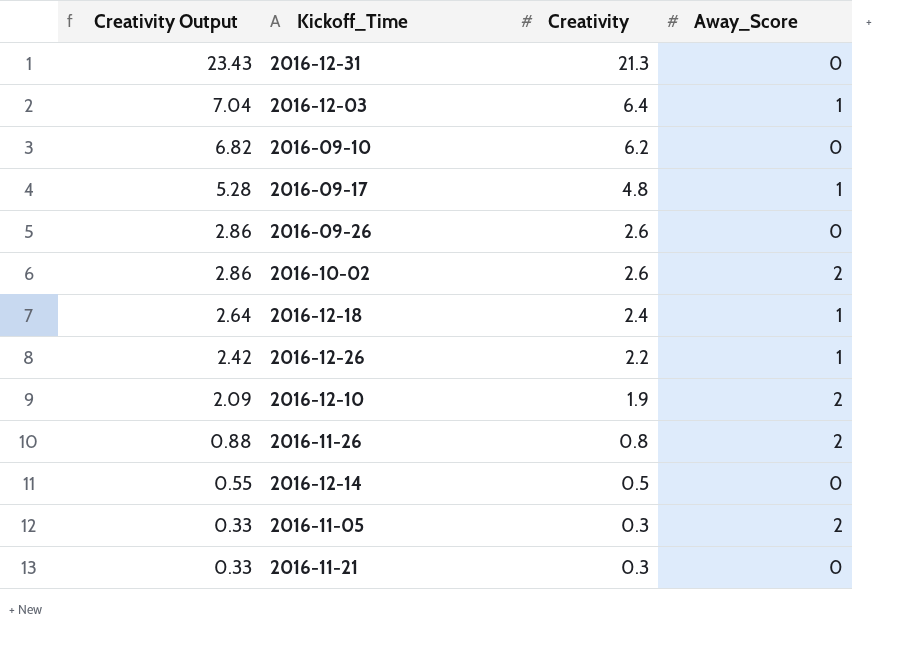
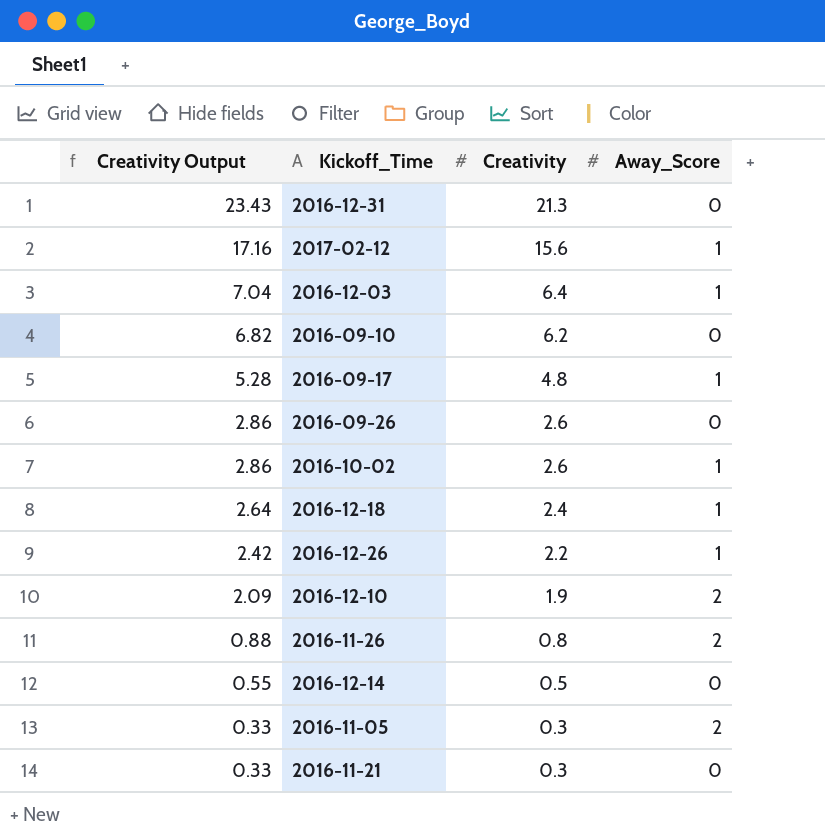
row 2017-02-12: none -> 17.16 | 15.6 | 1
2016-10-02 | Away_Score: 2 -> 1

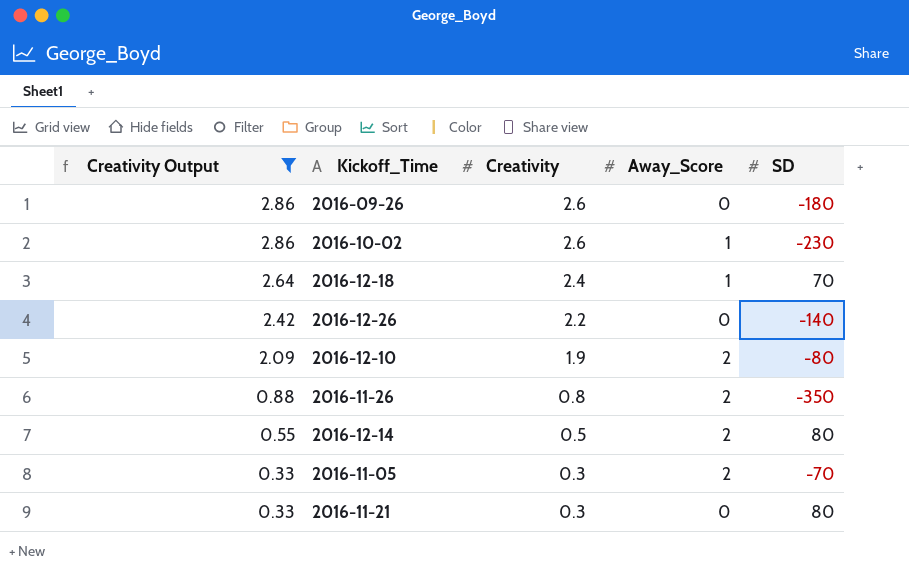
filter: none -> Creativity Output <= 2.86
column SD | position: none -> 5
2016-12-26 | Away_Score: 1 -> 0
2016-12-14 | Away_Score: 0 -> 2

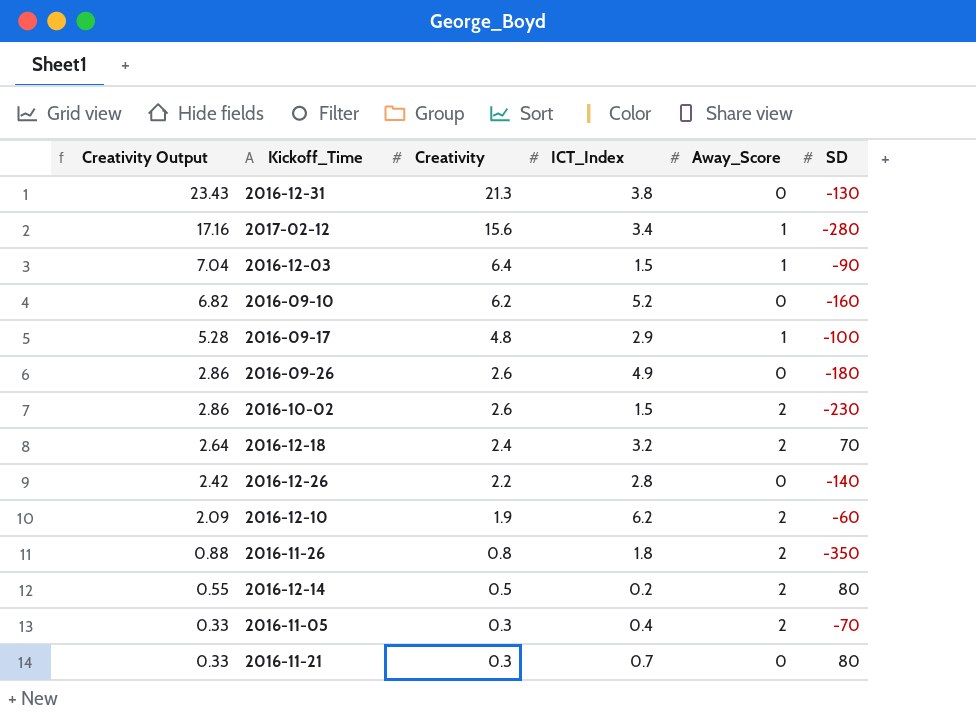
filter: Creativity Output <= 2.86 -> none
column ICT_Index | position: none -> 4
2016-10-02 | Away_Score: 1 -> 2
2016-12-18 | Away_Score: 1 -> 2
2016-12-10 | SD: -80 -> -60

